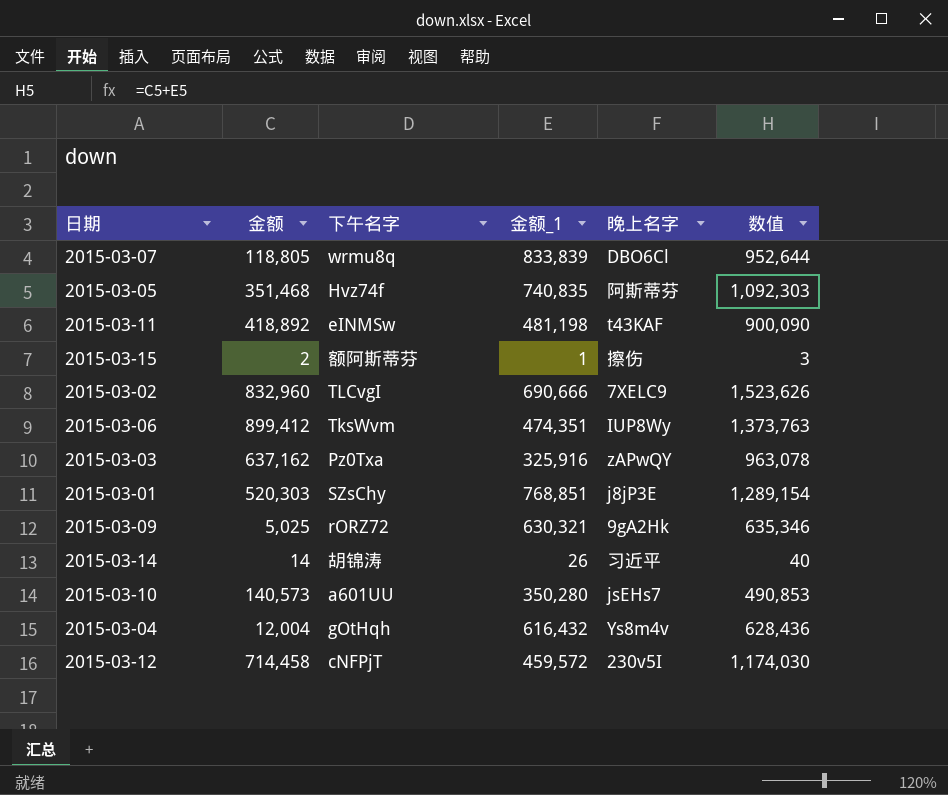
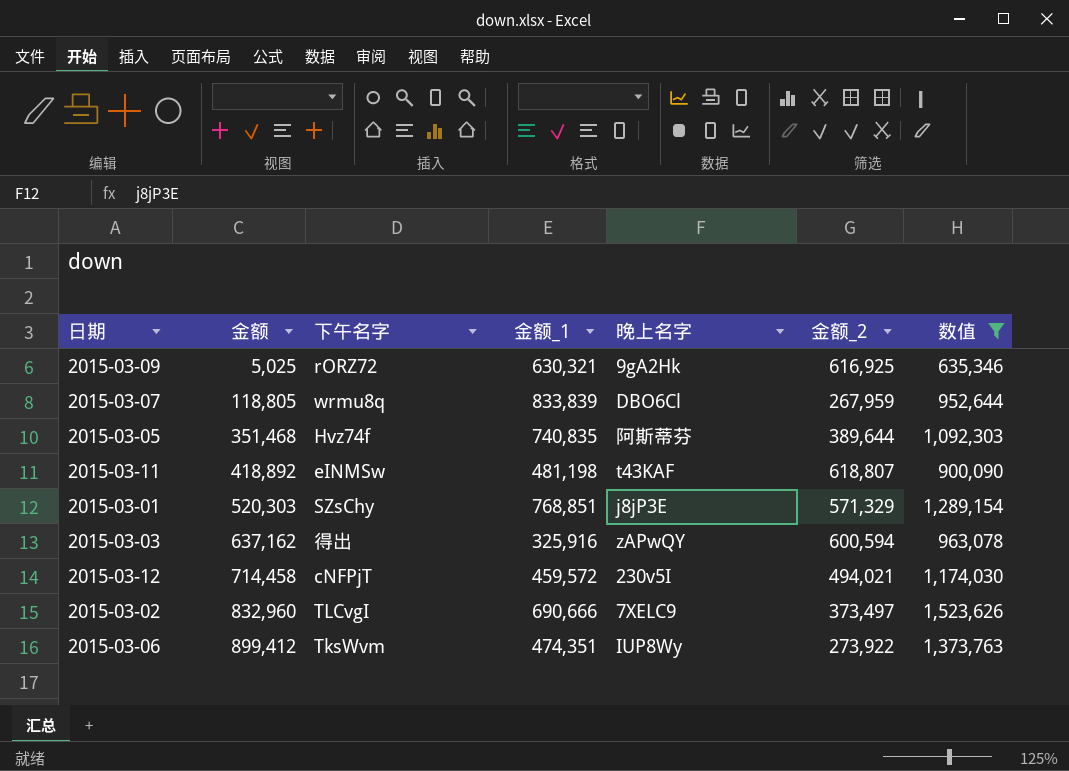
filter: none -> 数值 >= 635,346
row order: none -> 金额 ascending
column 金额_2 | position: none -> 6
2015-03-03 | 下午名字: Pz0Txa -> 得出

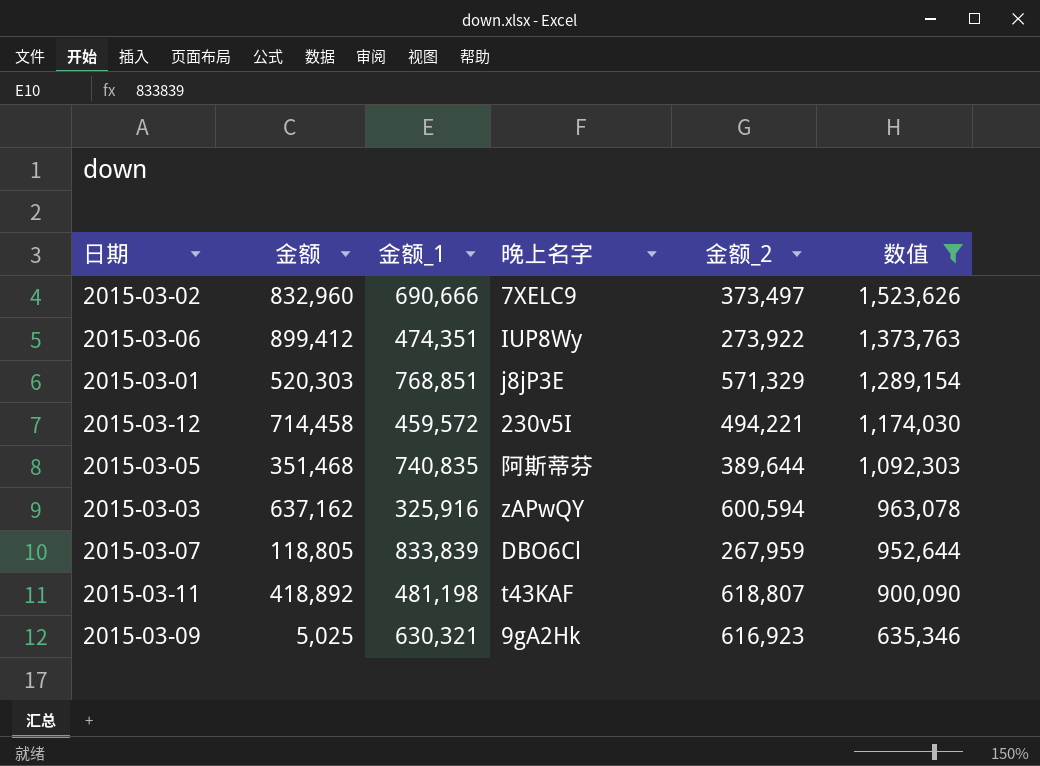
row order: 金额 ascending -> 数值 descending
column 下午名字 | position: 3 -> none
2015-03-12 | 金额_2: 494,021 -> 494,221
2015-03-09 | 金额_2: 616,925 -> 616,923

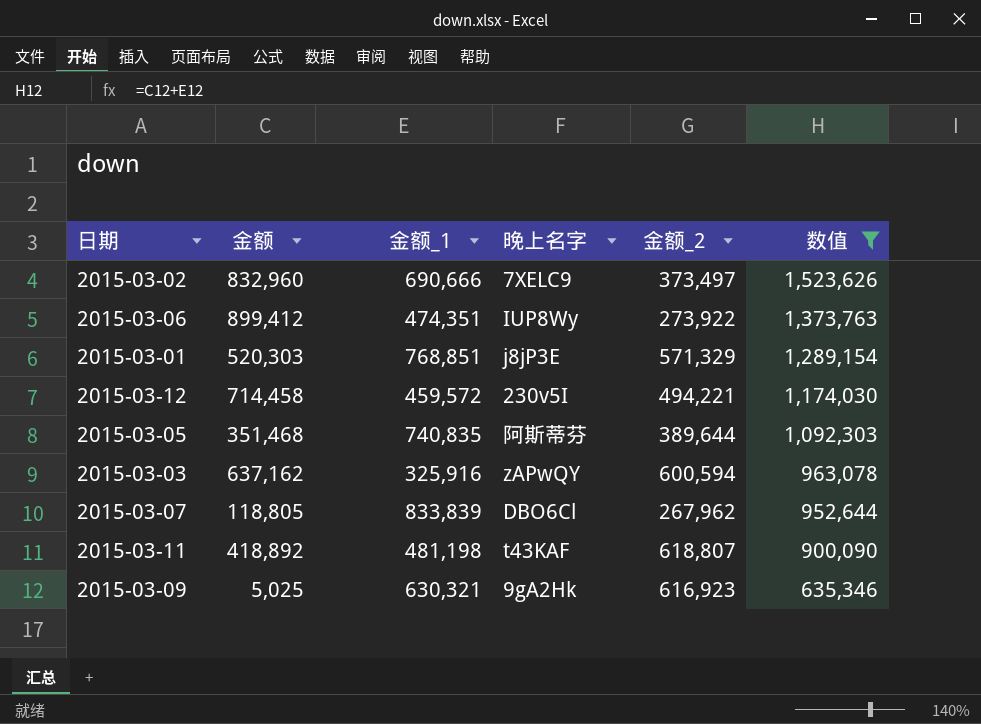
2015-03-07 | 金额_2: 267,959 -> 267,962

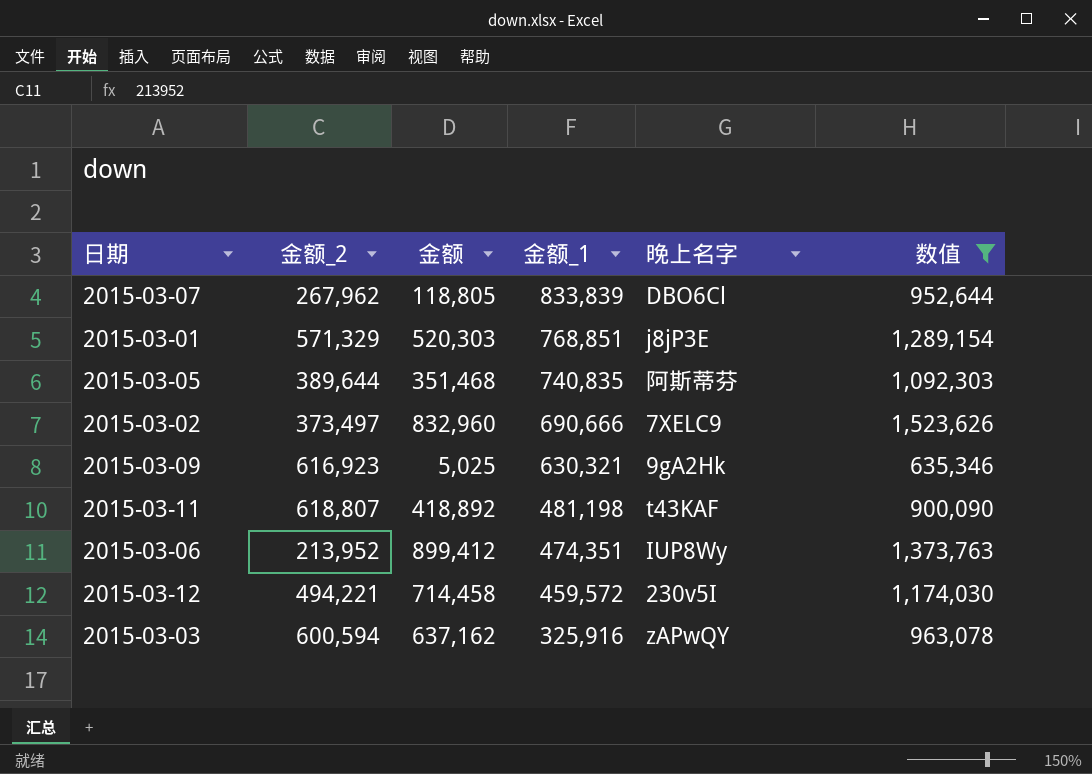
row order: 数值 descending -> 金额_1 descending
column 金额_2 | position: 5 -> 2
2015-03-06 | 金额_2: 273,922 -> 213,952

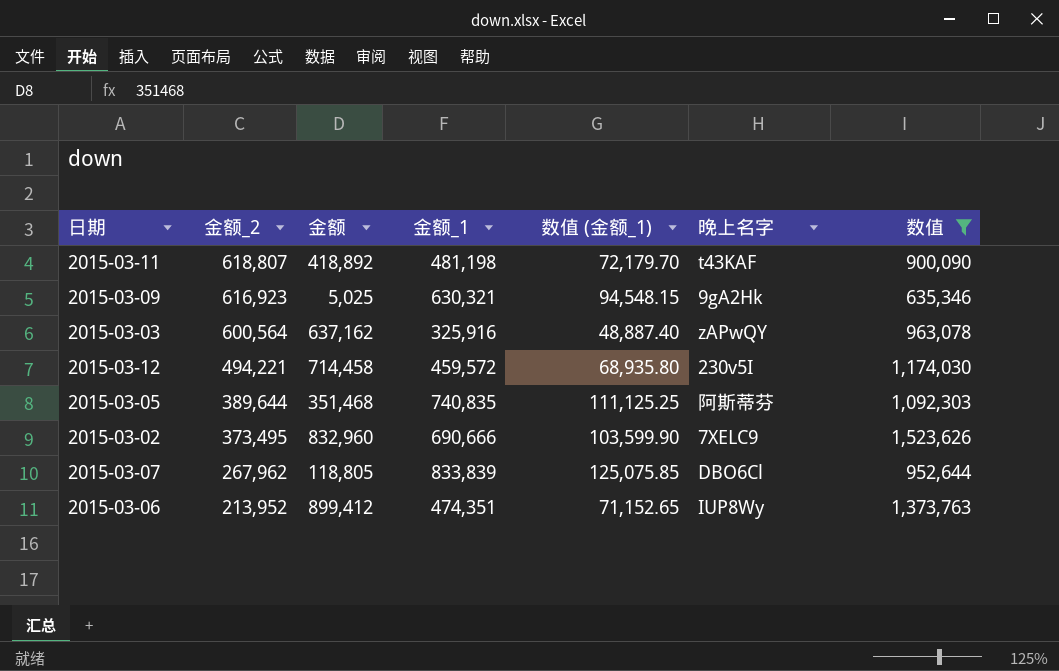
row order: 金额_1 descending -> 金额_2 descending
column 数值 (金额_1) | formula: none -> [金额_1] * 0.15
row 2015-03-01: 571,329 | 520,303 | 768,851 | j8jP3E | 1,289,154 -> none
2015-03-03 | 金额_2: 600,594 -> 600,564
2015-03-02 | 金额_2: 373,497 -> 373,495

